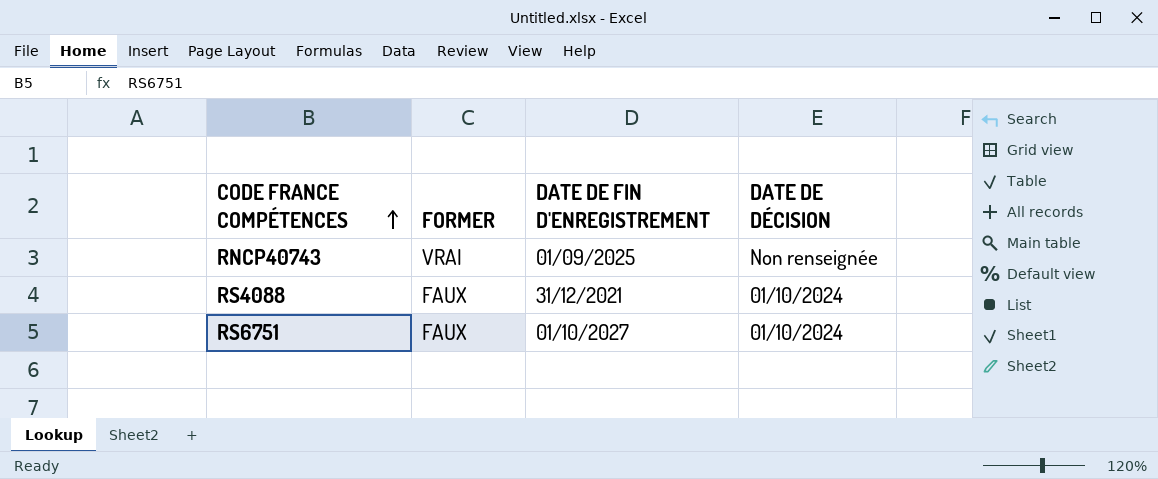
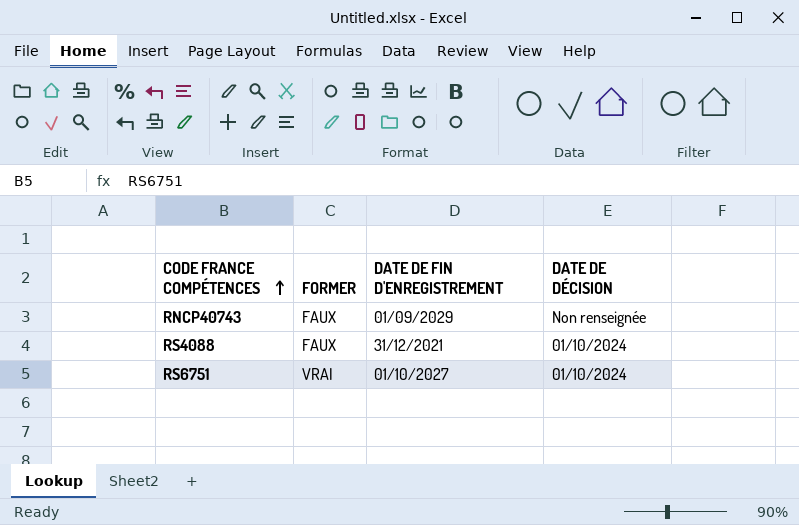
RNCP40743 | FORMER: VRAI -> FAUX
RNCP40743 | DATE DE FIN D'ENREGISTREMENT: 01/09/2025 -> 01/09/2029
RS6751 | FORMER: FAUX -> VRAI

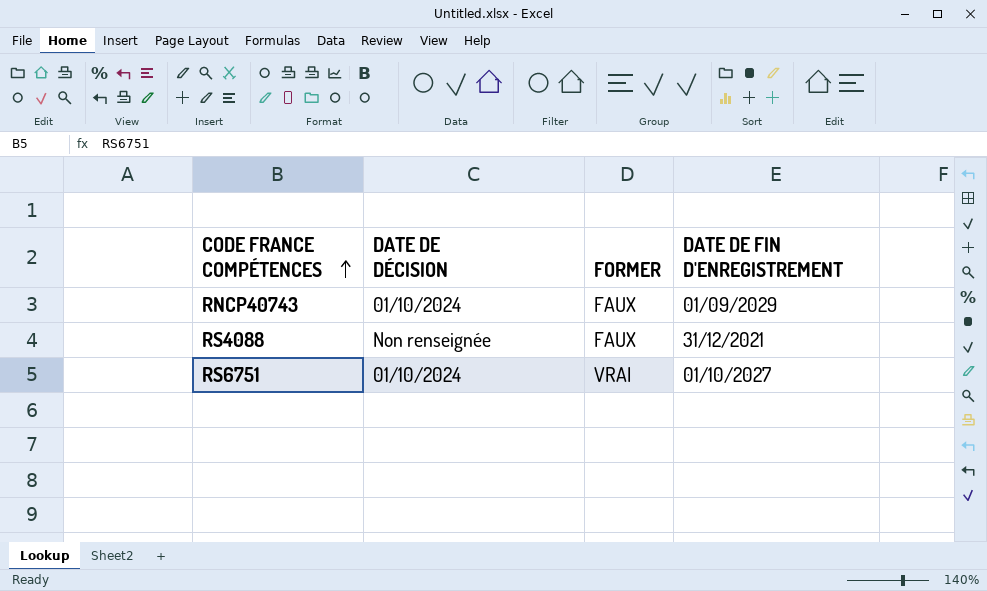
column DATE DE DÉCISION | position: 4 -> 2
RNCP40743 | DATE DE DÉCISION: Non renseignée -> 01/10/2024
RS4088 | DATE DE DÉCISION: 01/10/2024 -> Non renseignée

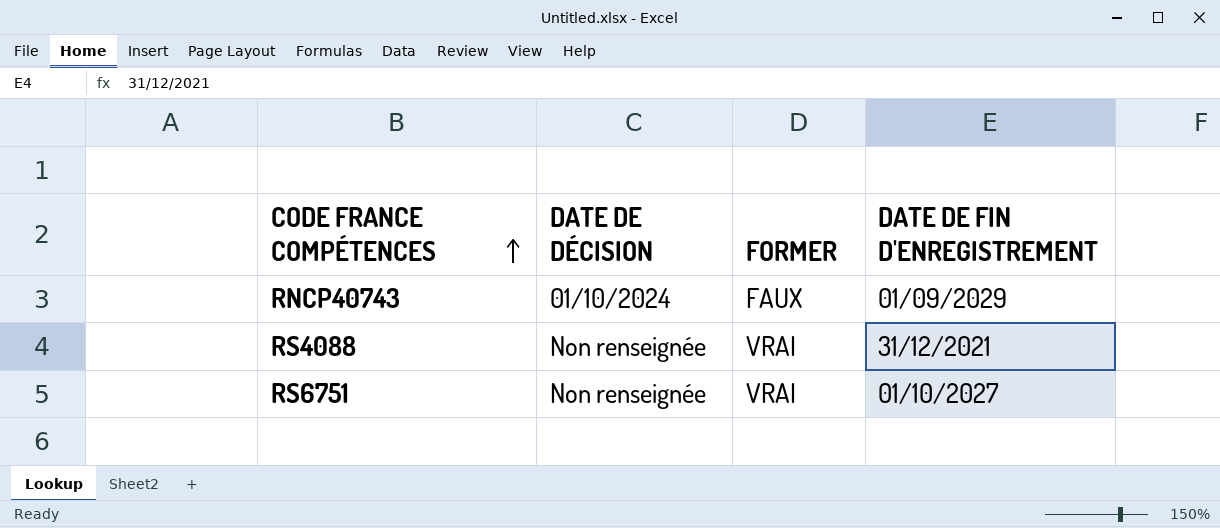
RS4088 | FORMER: FAUX -> VRAI
RS6751 | DATE DE DÉCISION: 01/10/2024 -> Non renseignée

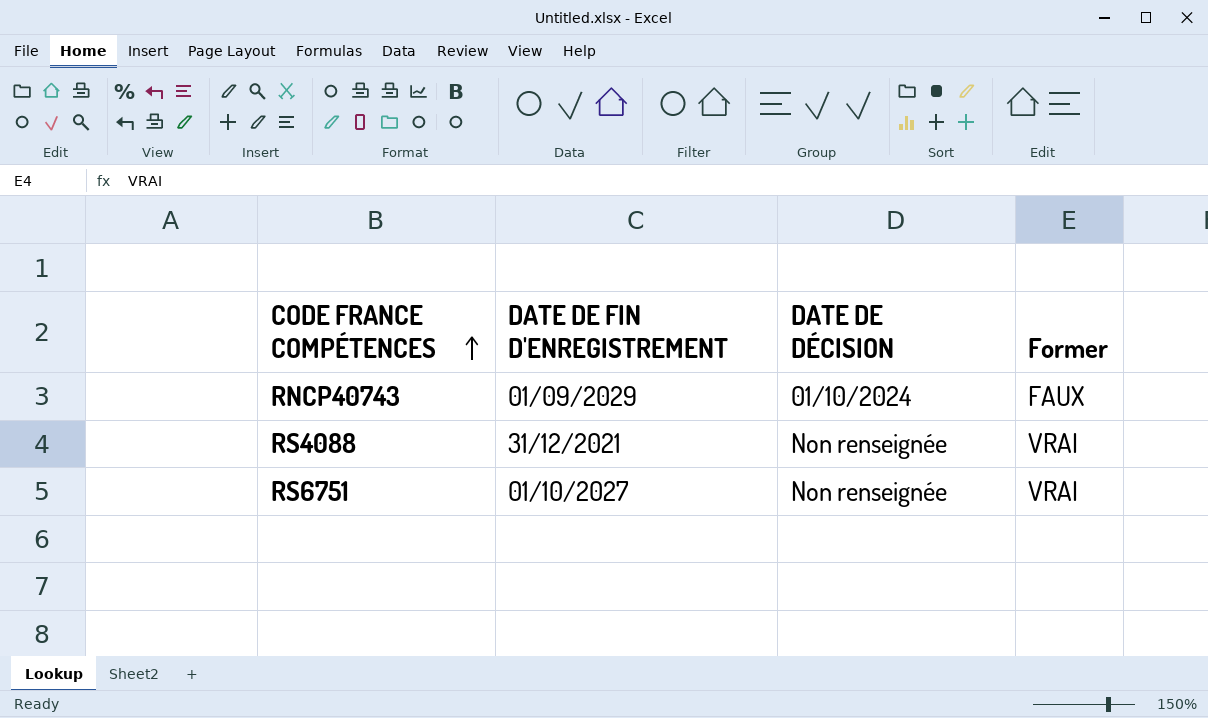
column DATE DE FIN D'ENREGISTREMENT | position: 4 -> 2
column name: FORMER -> Former

